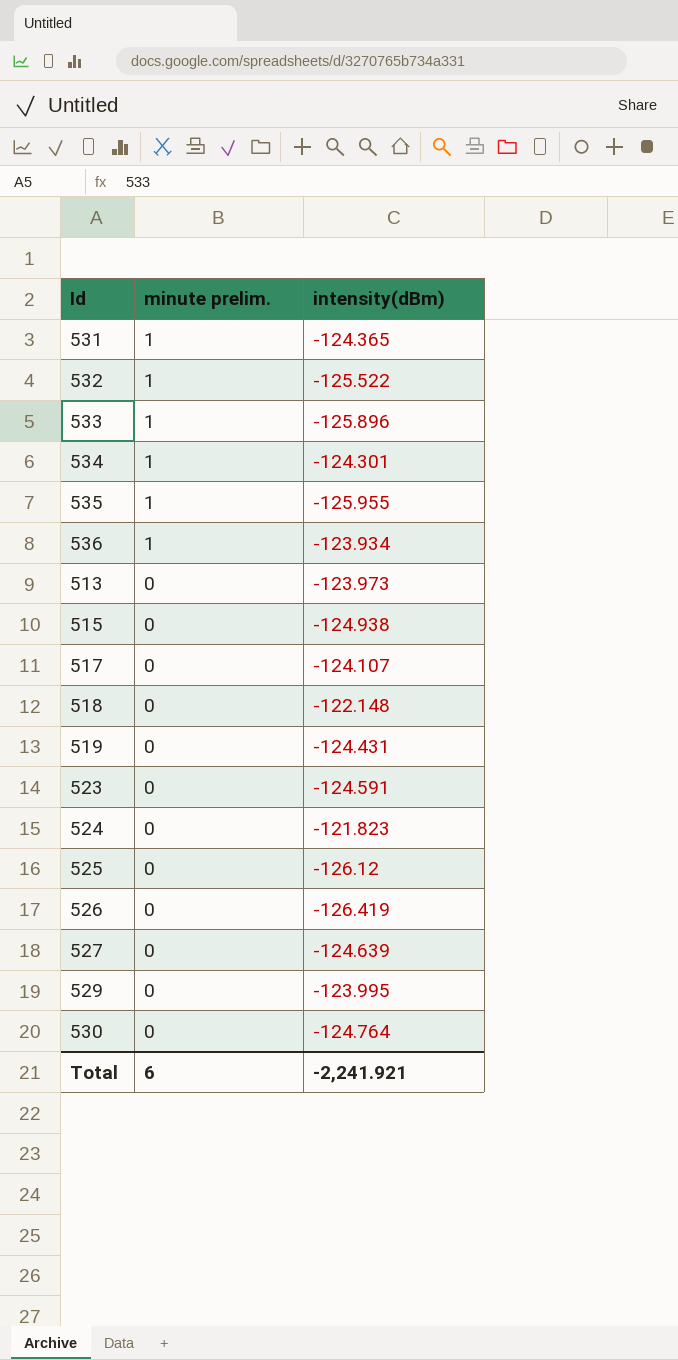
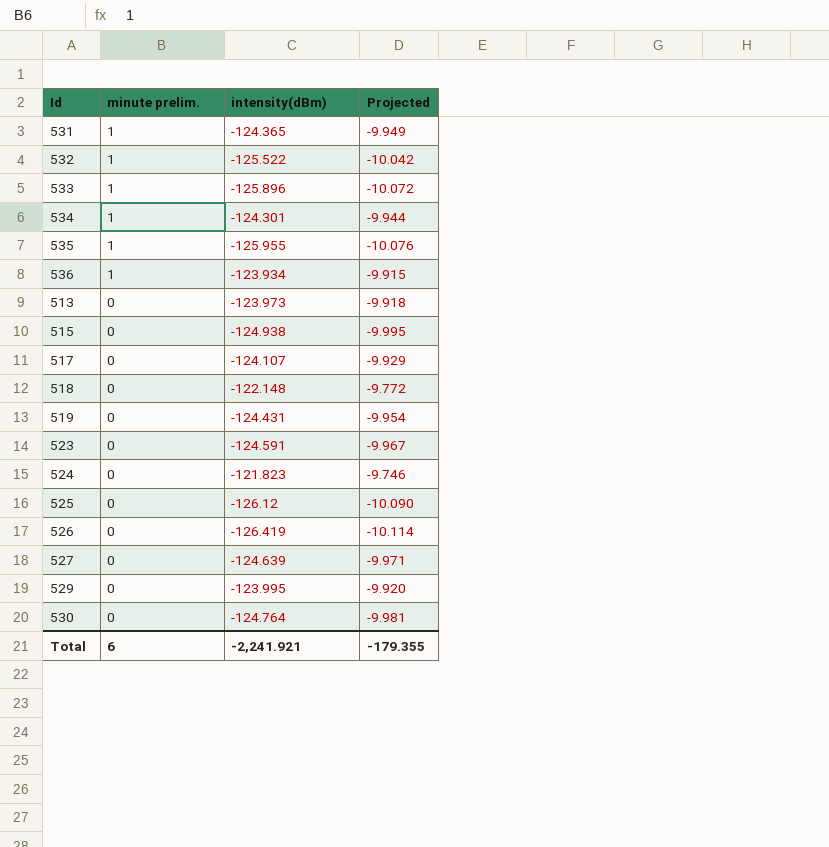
column Projected | formula: none -> [intensity(dBm)] * 0.08

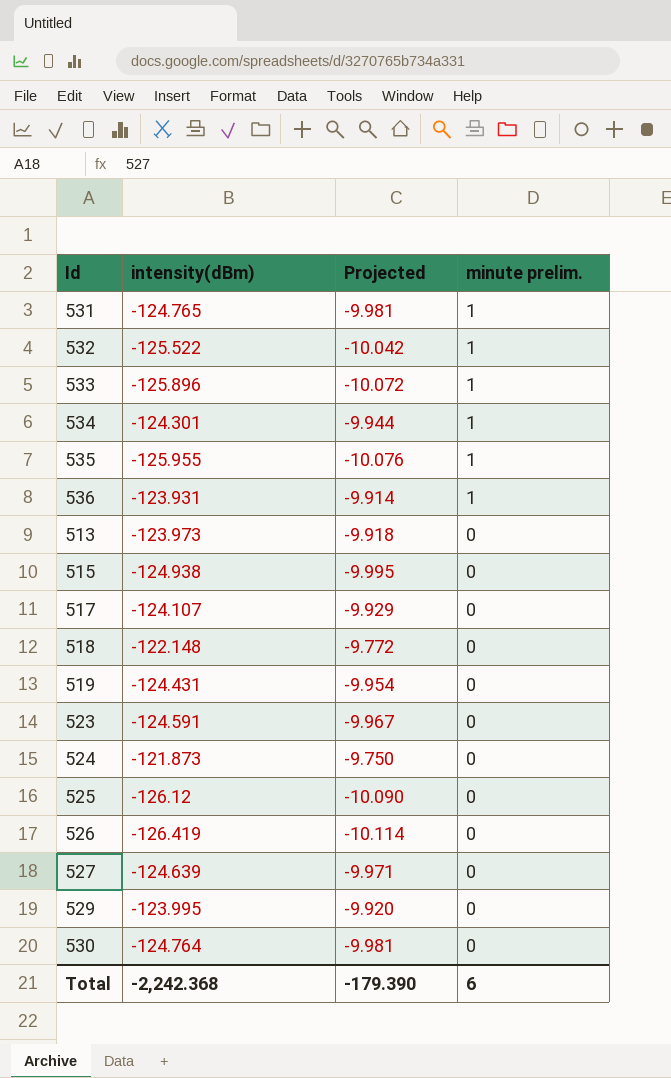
column minute prelim. | position: 2 -> 4
531 | intensity(dBm): -124.365 -> -124.765
531 | Projected: -9.949 -> -9.981
536 | intensity(dBm): -123.934 -> -123.931
536 | Projected: -9.915 -> -9.914
524 | intensity(dBm): -121.823 -> -121.873
524 | Projected: -9.746 -> -9.750
Total | intensity(dBm): -2,241.921 -> -2,242.368
Total | Projected: -179.355 -> -179.390

